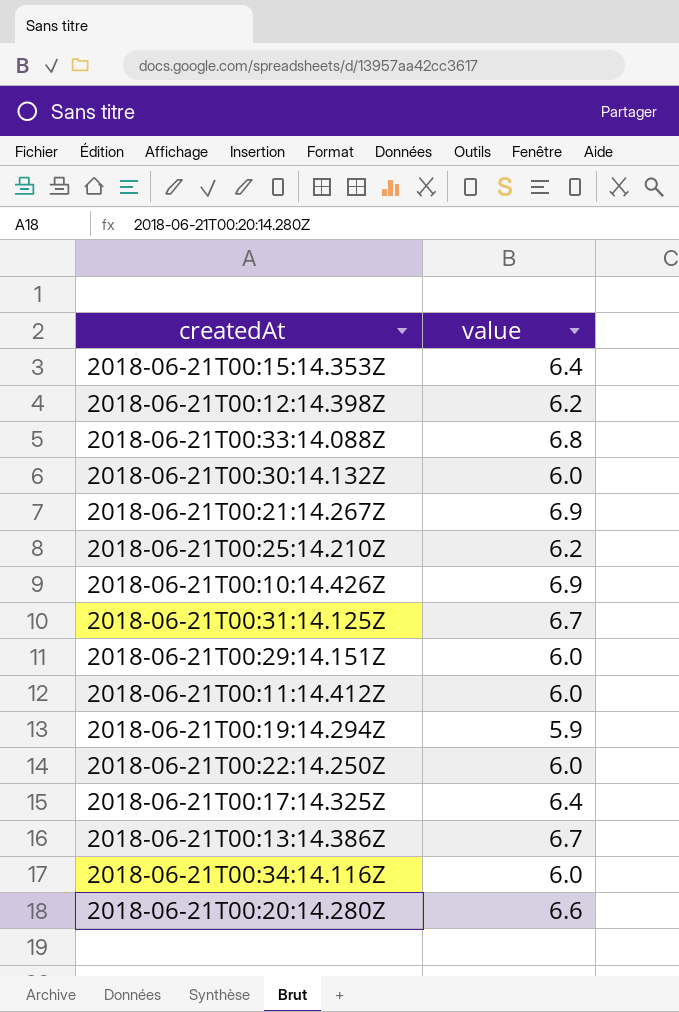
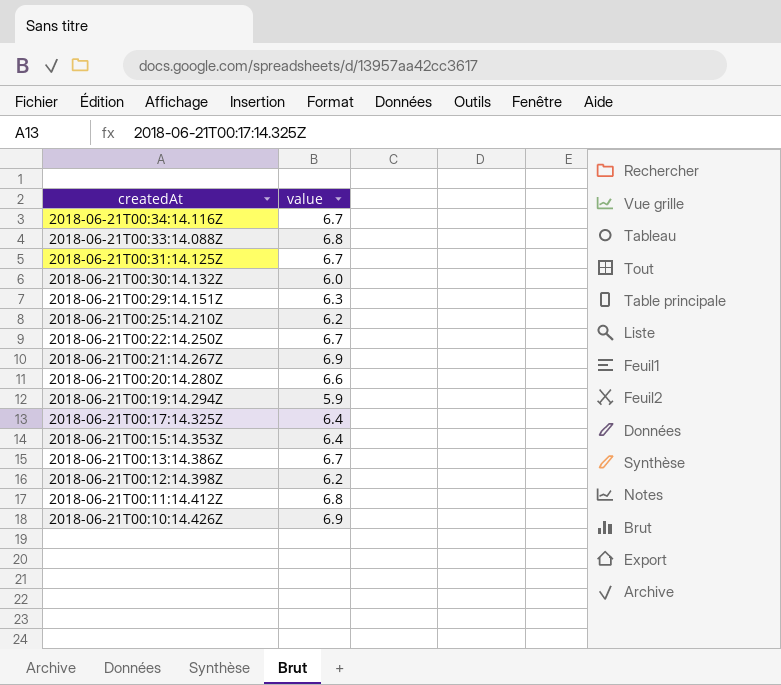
row order: none -> createdAt descending
2018-06-21T00:34:14.116Z | value: 6.0 -> 6.7
2018-06-21T00:29:14.151Z | value: 6.0 -> 6.3
2018-06-21T00:22:14.250Z | value: 6.0 -> 6.7
2018-06-21T00:11:14.412Z | value: 6.0 -> 6.8

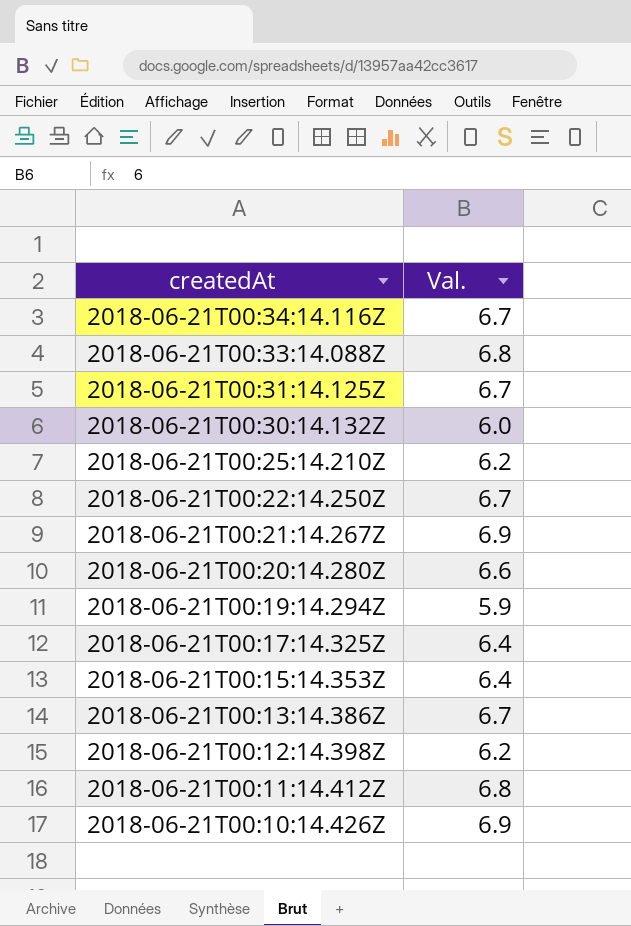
column name: value -> Val.
row 2018-06-21T00:29:14.151Z: 6.3 -> none

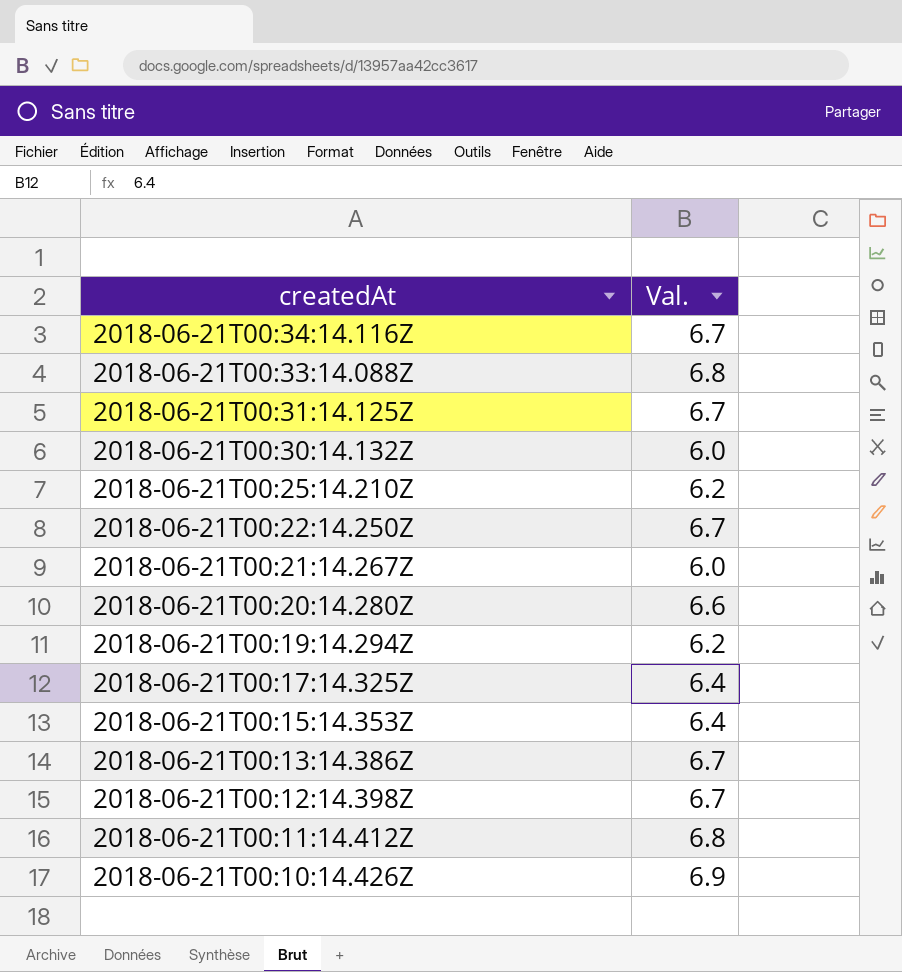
2018-06-21T00:21:14.267Z | Val.: 6.9 -> 6.0
2018-06-21T00:19:14.294Z | Val.: 5.9 -> 6.2
2018-06-21T00:12:14.398Z | Val.: 6.2 -> 6.7

